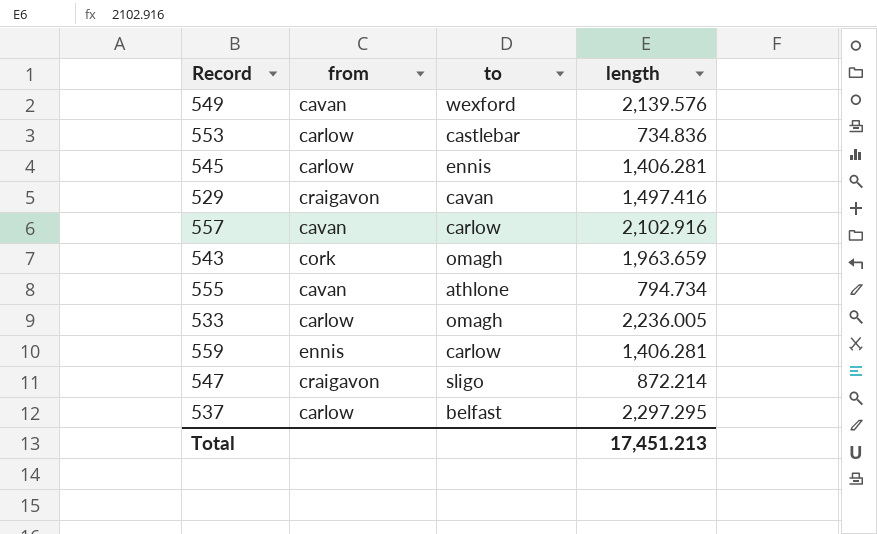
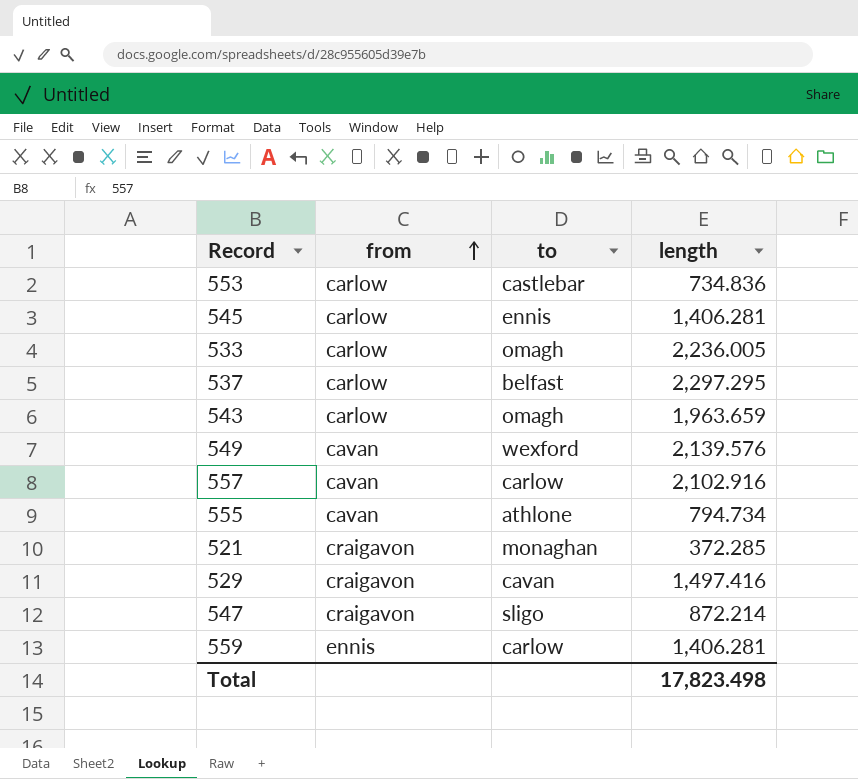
row order: none -> from ascending
543 | from: cork -> carlow
row 521: none -> craigavon | monaghan | 372.285
Total | length: 17,451.213 -> 17,823.498

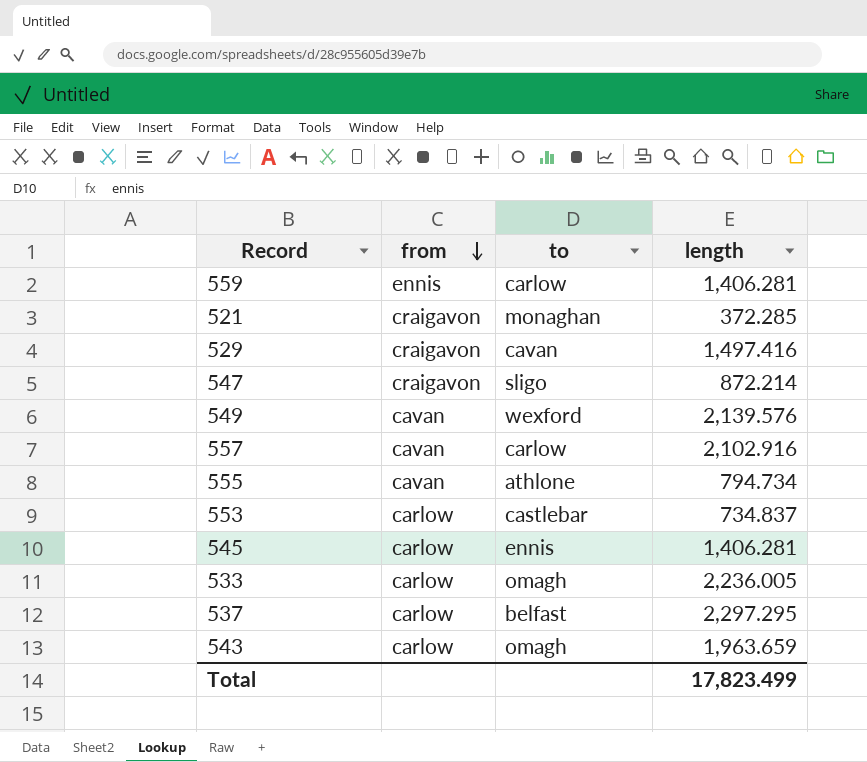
row order: from ascending -> from descending
553 | length: 734.836 -> 734.837
Total | length: 17,823.498 -> 17,823.499

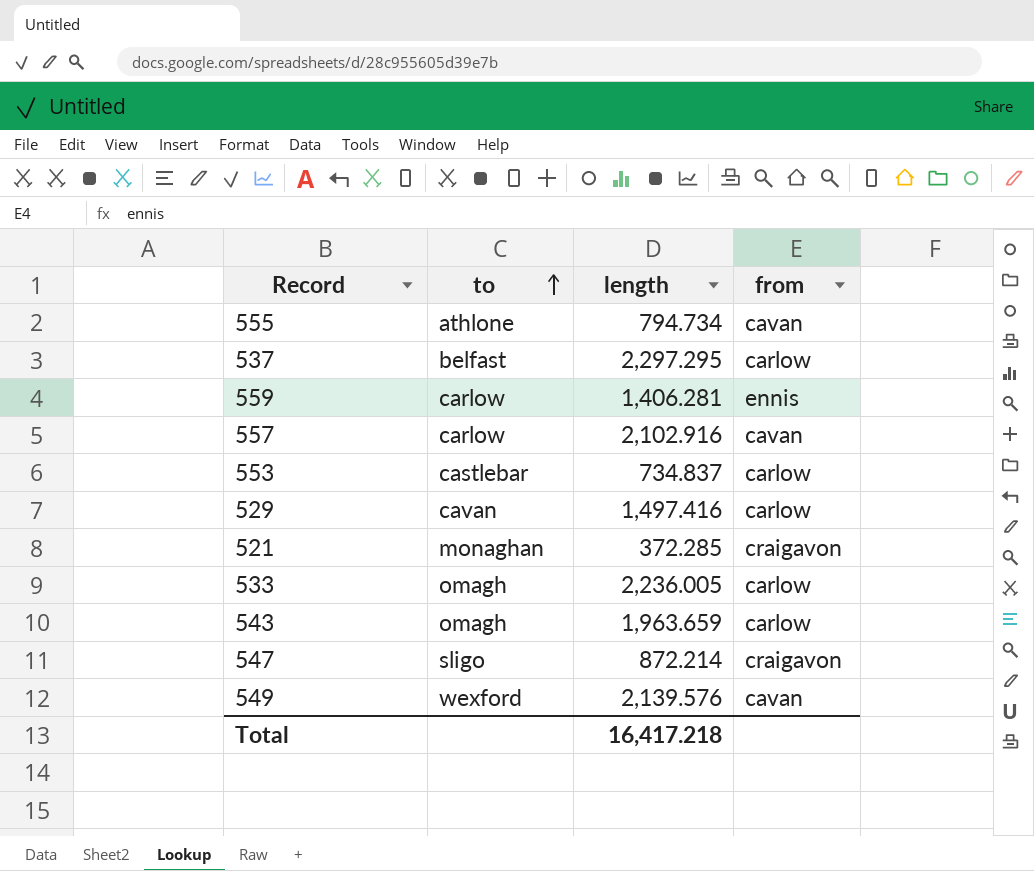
row order: from descending -> to ascending
column from | position: 2 -> 4
row 545: carlow | ennis | 1,406.281 -> none
529 | from: craigavon -> carlow
Total | length: 17,823.499 -> 16,417.218

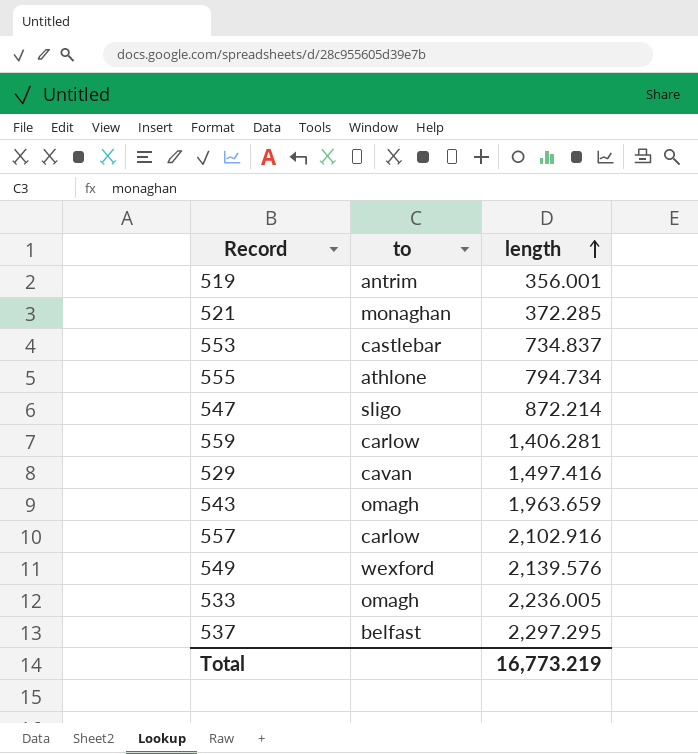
row order: to ascending -> length ascending
column from | position: 4 -> none
row 519: none -> antrim | 356.001
Total | length: 16,417.218 -> 16,773.219

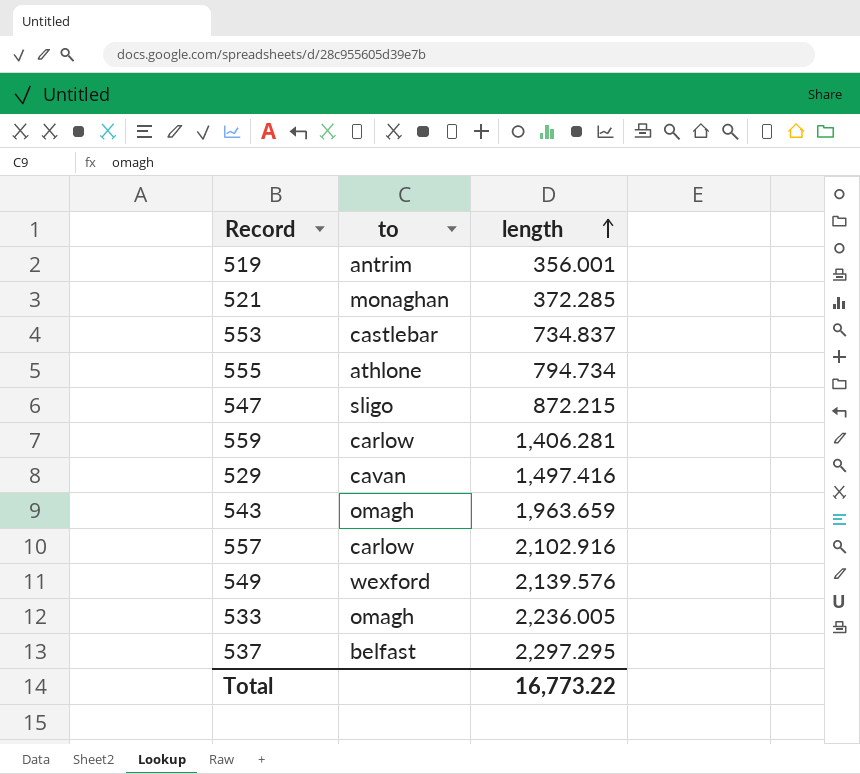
547 | length: 872.214 -> 872.215
Total | length: 16,773.219 -> 16,773.22

